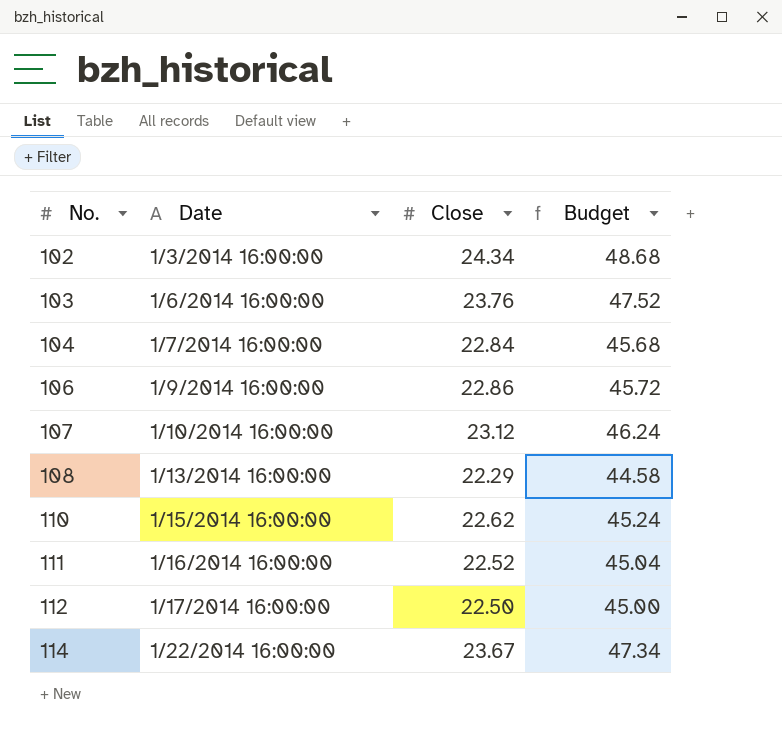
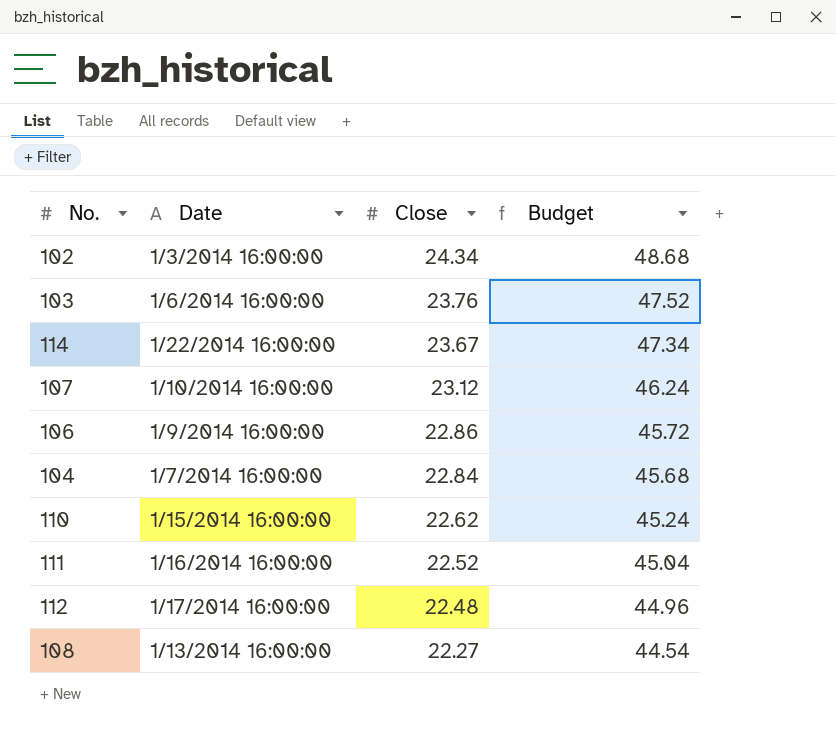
row order: No. ascending -> Close descending
112 | Close: 22.50 -> 22.48
112 | Budget: 45.00 -> 44.96
108 | Close: 22.29 -> 22.27
108 | Budget: 44.58 -> 44.54

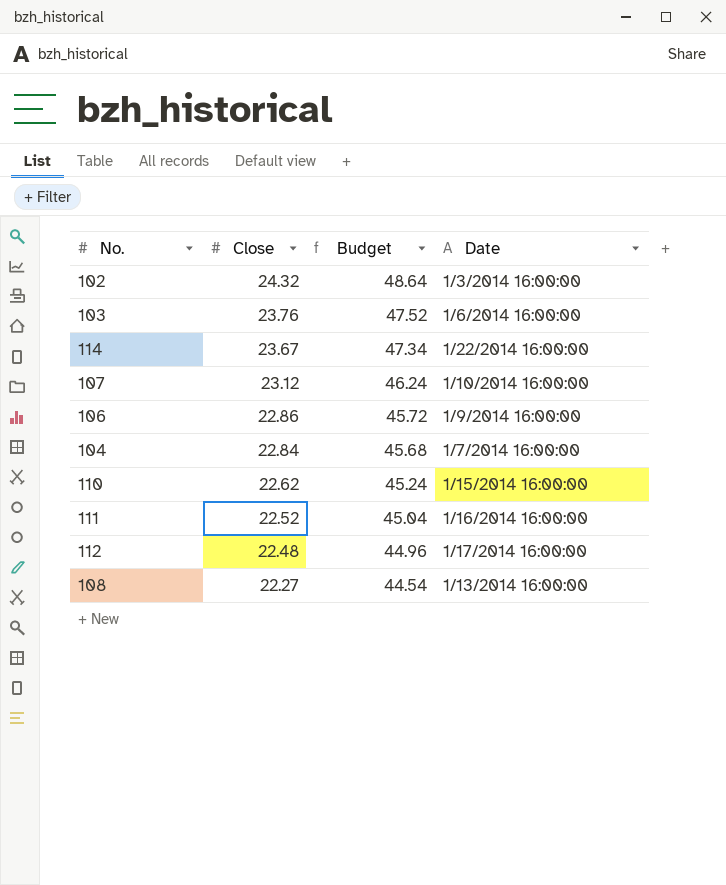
column Date | position: 2 -> 4
102 | Close: 24.34 -> 24.32
102 | Budget: 48.68 -> 48.64

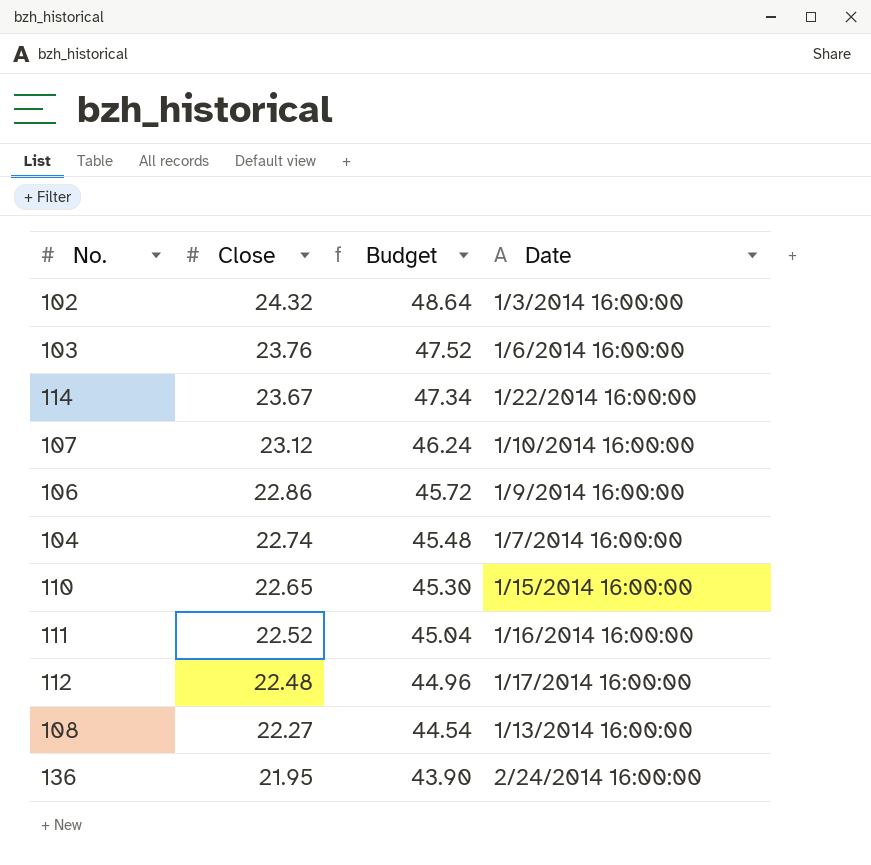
104 | Close: 22.84 -> 22.74
104 | Budget: 45.68 -> 45.48
110 | Close: 22.62 -> 22.65
110 | Budget: 45.24 -> 45.30
row 136: none -> 21.95 | 43.90 | 2/24/2014 16:00:00

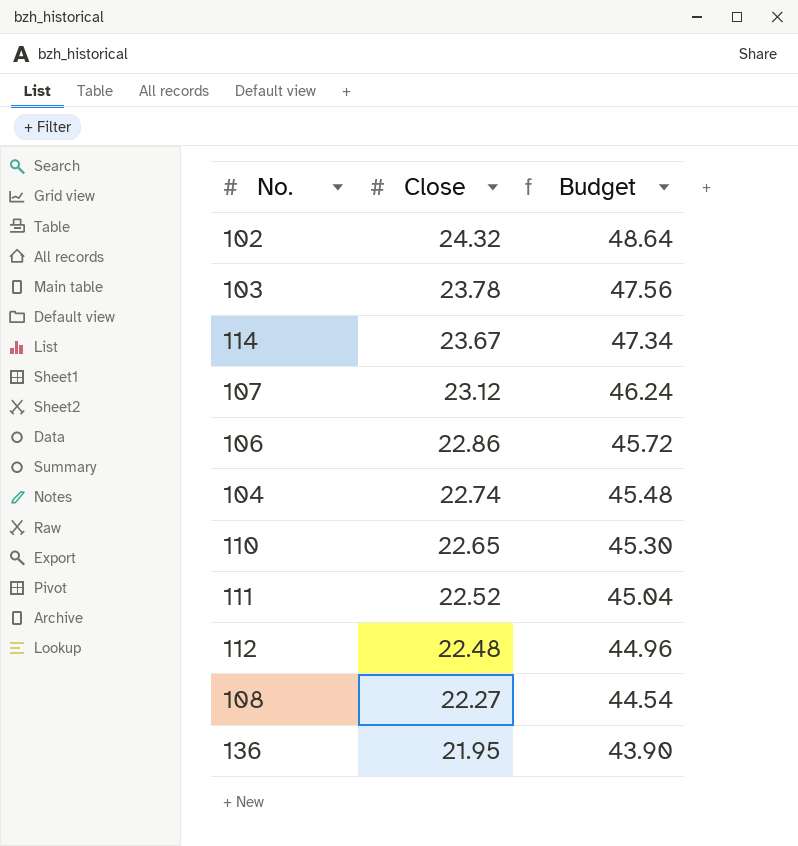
column Date | position: 4 -> none
103 | Close: 23.76 -> 23.78
103 | Budget: 47.52 -> 47.56

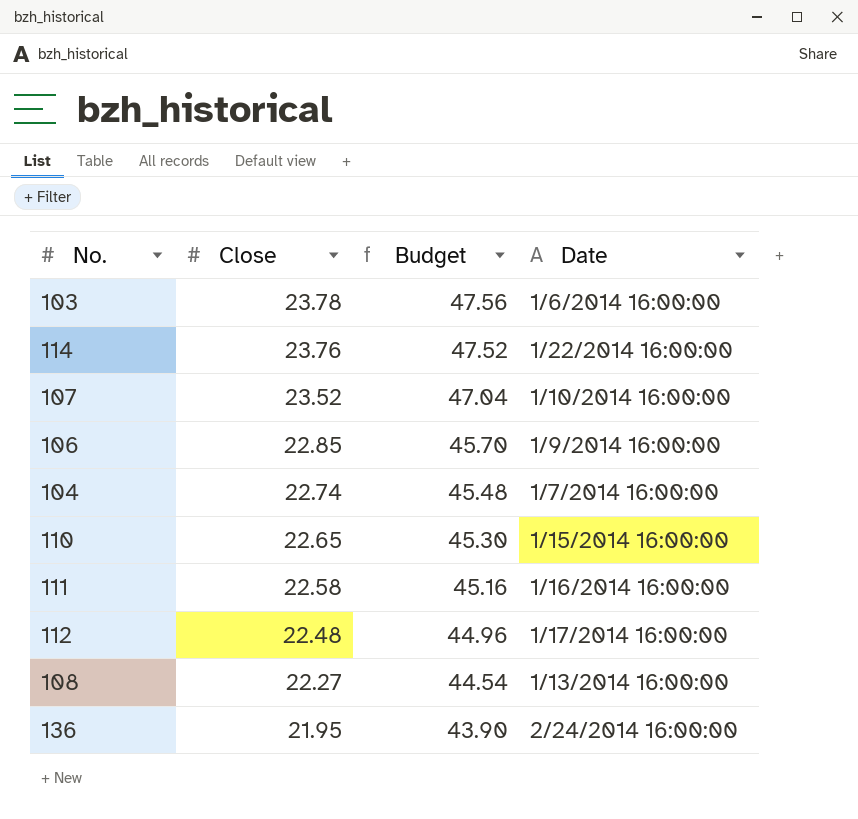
column Date | position: none -> 4
row 102: 24.32 | 48.64 -> none
114 | Close: 23.67 -> 23.76
114 | Budget: 47.34 -> 47.52
107 | Close: 23.12 -> 23.52
107 | Budget: 46.24 -> 47.04
106 | Close: 22.86 -> 22.85
106 | Budget: 45.72 -> 45.70
111 | Close: 22.52 -> 22.58
111 | Budget: 45.04 -> 45.16

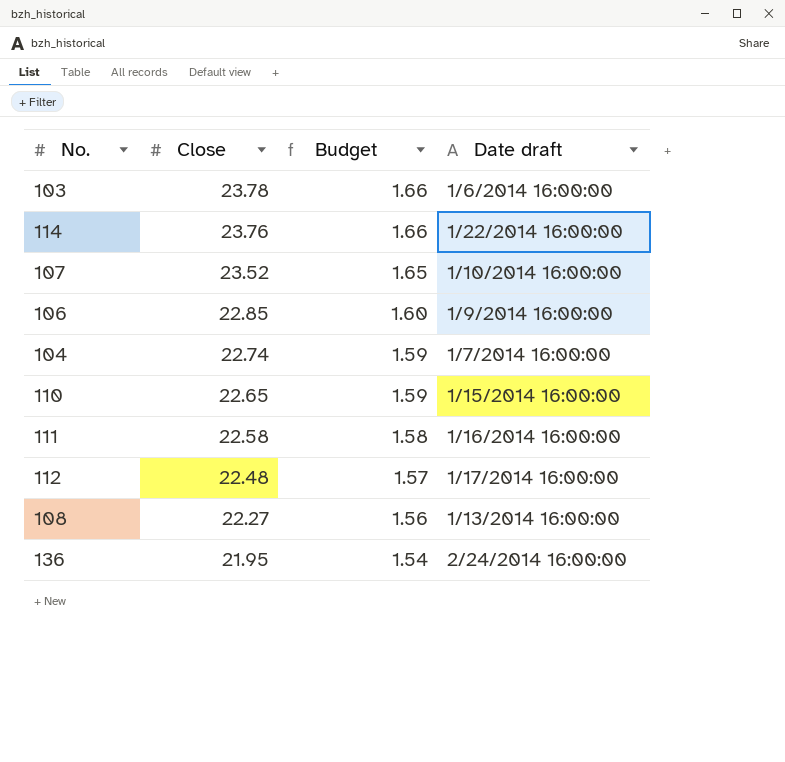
column Budget | formula: [Close] * 2 -> [Close] * 0.07
column name: Date -> Date draft

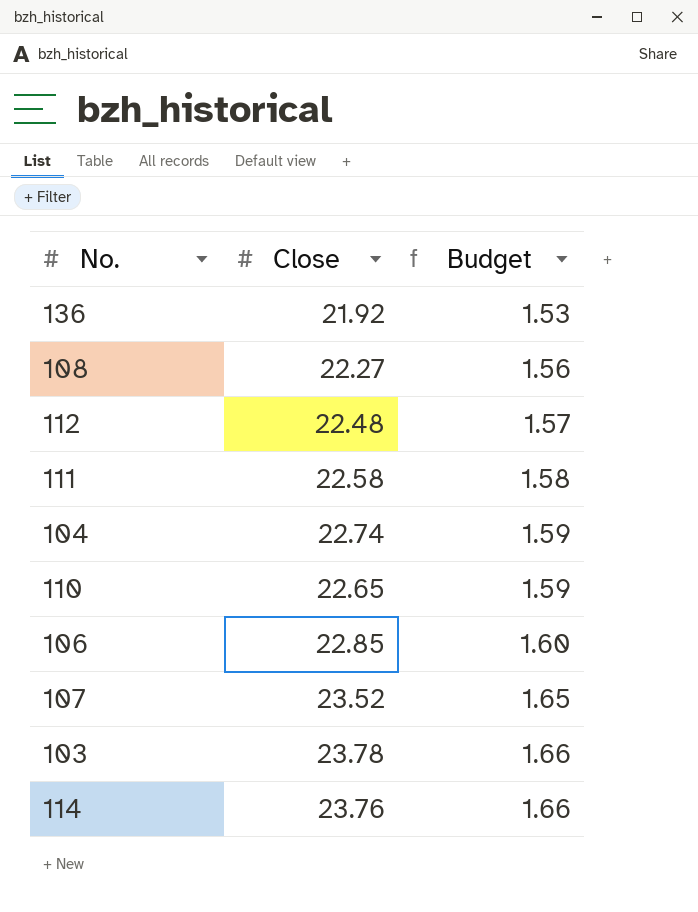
row order: Close descending -> Budget ascending
column Date draft | position: 4 -> none
136 | Close: 21.95 -> 21.92
136 | Budget: 1.54 -> 1.53

